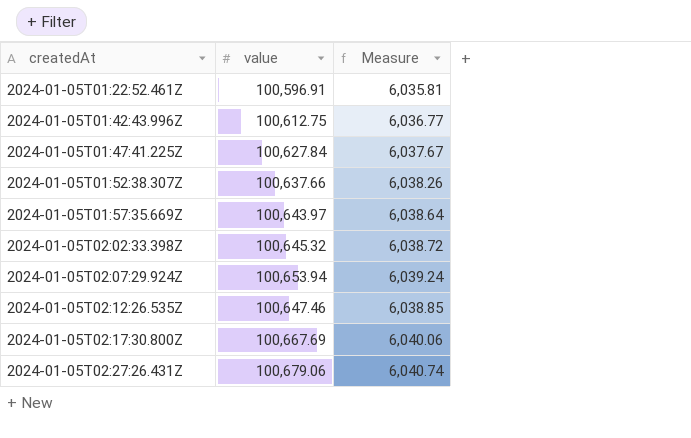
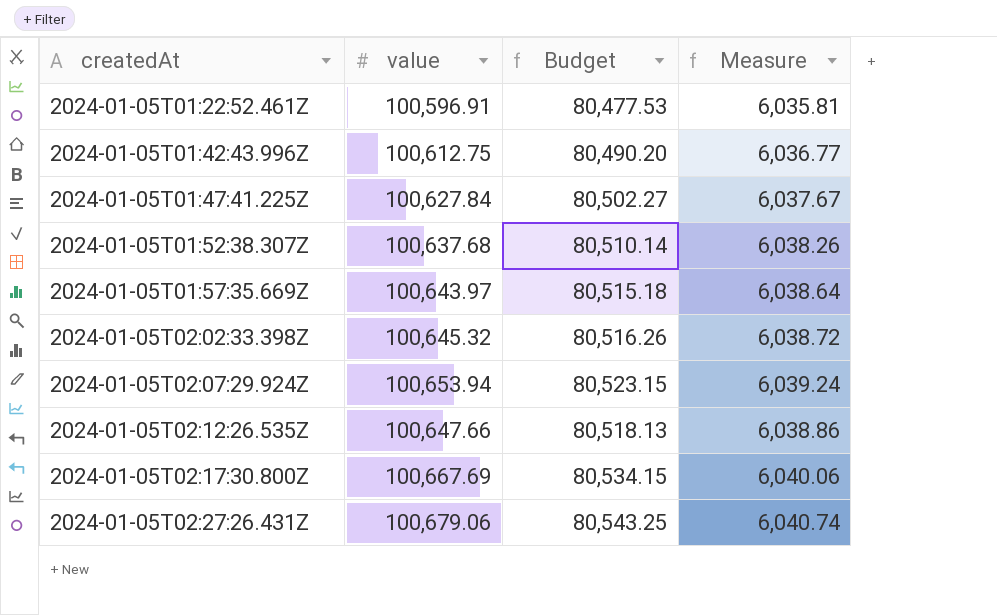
column Budget | formula: none -> [value] * 0.8
2024-01-05T01:52:38.307Z | value: 100,637.66 -> 100,637.68
2024-01-05T02:12:26.535Z | value: 100,647.46 -> 100,647.66
2024-01-05T02:12:26.535Z | Measure: 6,038.85 -> 6,038.86

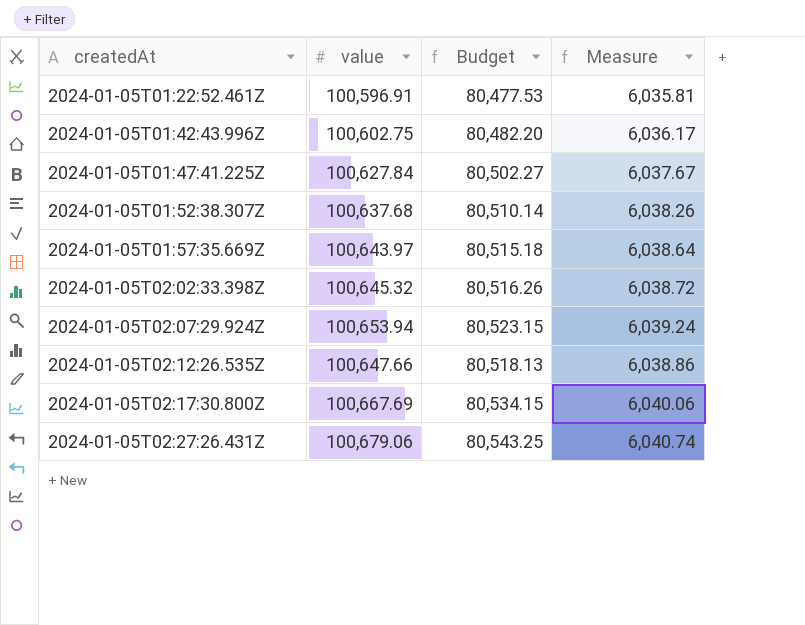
2024-01-05T01:42:43.996Z | value: 100,612.75 -> 100,602.75
2024-01-05T01:42:43.996Z | Budget: 80,490.20 -> 80,482.20
2024-01-05T01:42:43.996Z | Measure: 6,036.77 -> 6,036.17

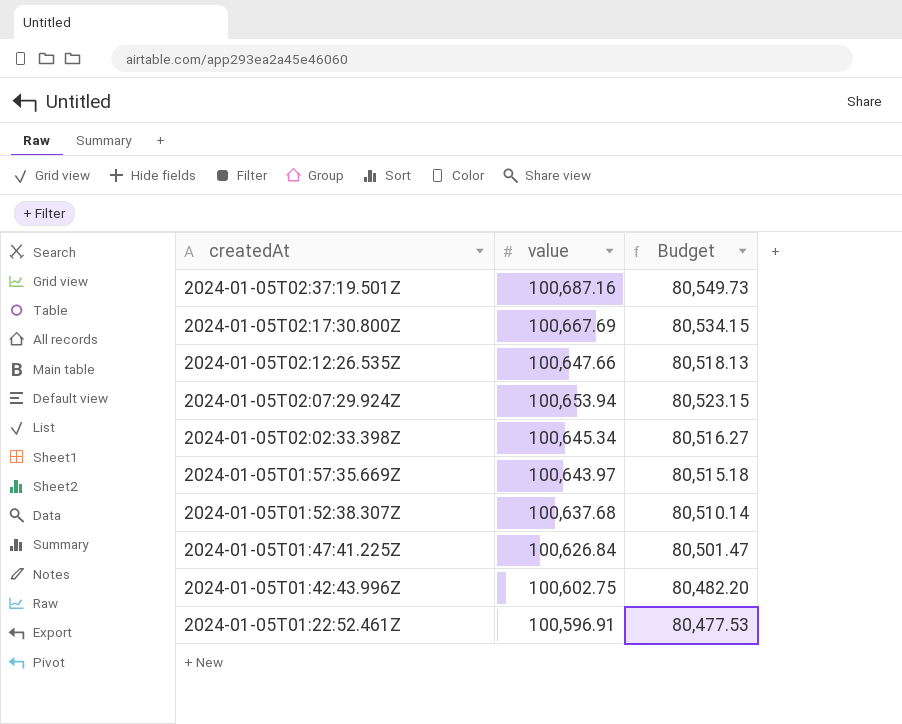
row order: createdAt ascending -> createdAt descending
column Measure | formula: [value] * 0.06 -> none
row 2024-01-05T02:27:26.431Z: 100,679.06 | 80,543.25 | 6,040.74 -> none
row 2024-01-05T02:37:19.501Z: none -> 100,687.16 | 80,549.73
2024-01-05T02:02:33.398Z | value: 100,645.32 -> 100,645.34
2024-01-05T02:02:33.398Z | Budget: 80,516.26 -> 80,516.27
2024-01-05T01:47:41.225Z | value: 100,627.84 -> 100,626.84
2024-01-05T01:47:41.225Z | Budget: 80,502.27 -> 80,501.47

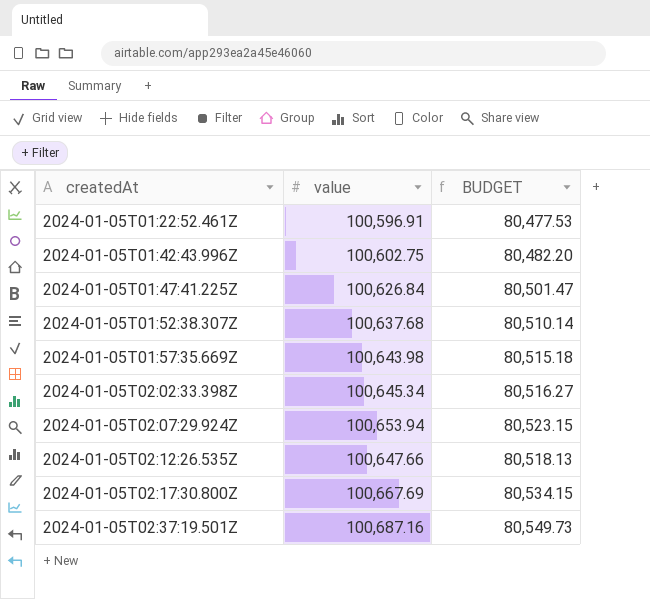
row order: createdAt descending -> createdAt ascending
column name: Budget -> BUDGET
2024-01-05T01:57:35.669Z | value: 100,643.97 -> 100,643.98

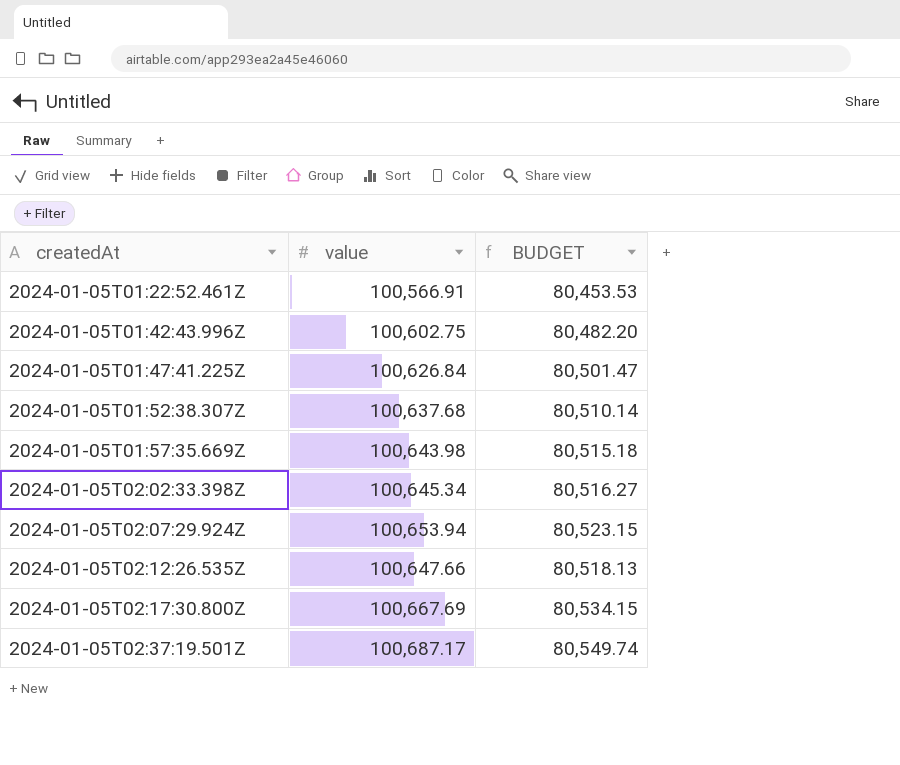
2024-01-05T01:22:52.461Z | value: 100,596.91 -> 100,566.91
2024-01-05T01:22:52.461Z | BUDGET: 80,477.53 -> 80,453.53
2024-01-05T02:37:19.501Z | value: 100,687.16 -> 100,687.17
2024-01-05T02:37:19.501Z | BUDGET: 80,549.73 -> 80,549.74

